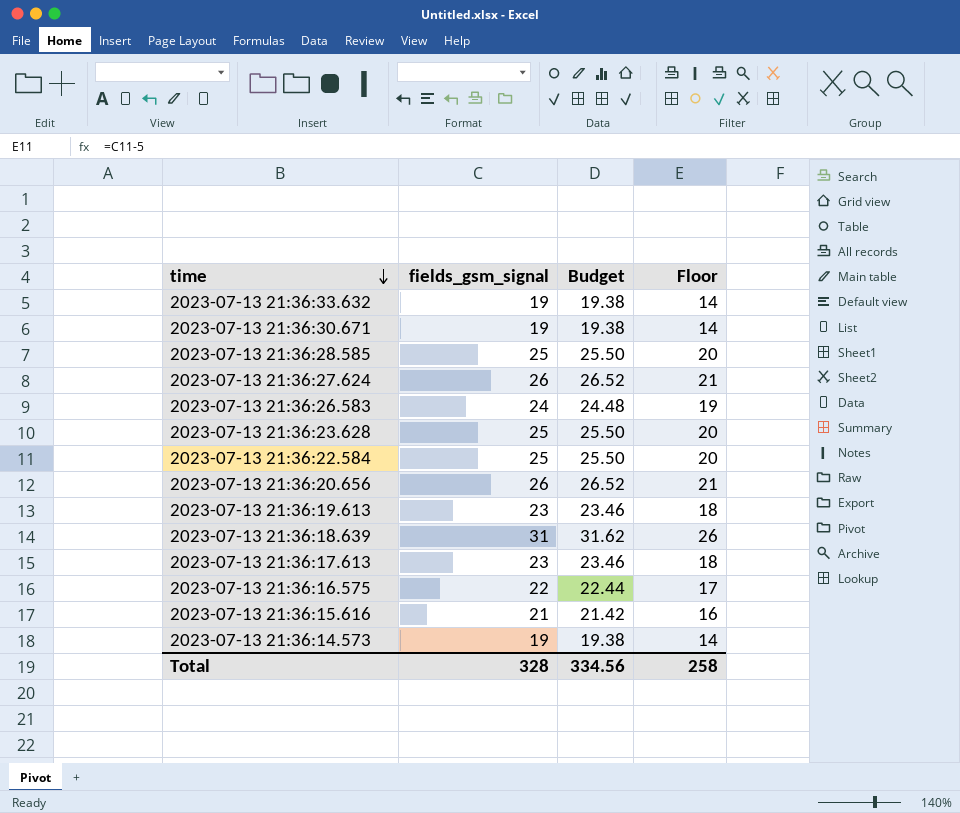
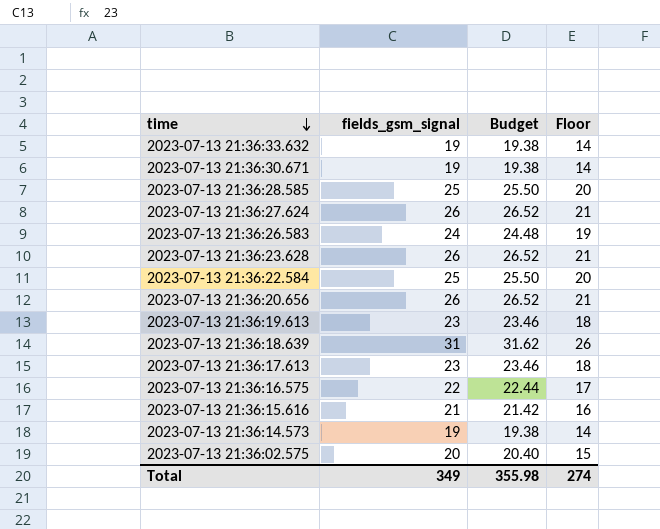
2023-07-13 21:36:23.628 | fields_gsm_signal: 25 -> 26
2023-07-13 21:36:23.628 | Budget: 25.50 -> 26.52
2023-07-13 21:36:23.628 | Floor: 20 -> 21
row 2023-07-13 21:36:02.575: none -> 20 | 20.40 | 15
Total | fields_gsm_signal: 328 -> 349
Total | Budget: 334.56 -> 355.98
Total | Floor: 258 -> 274

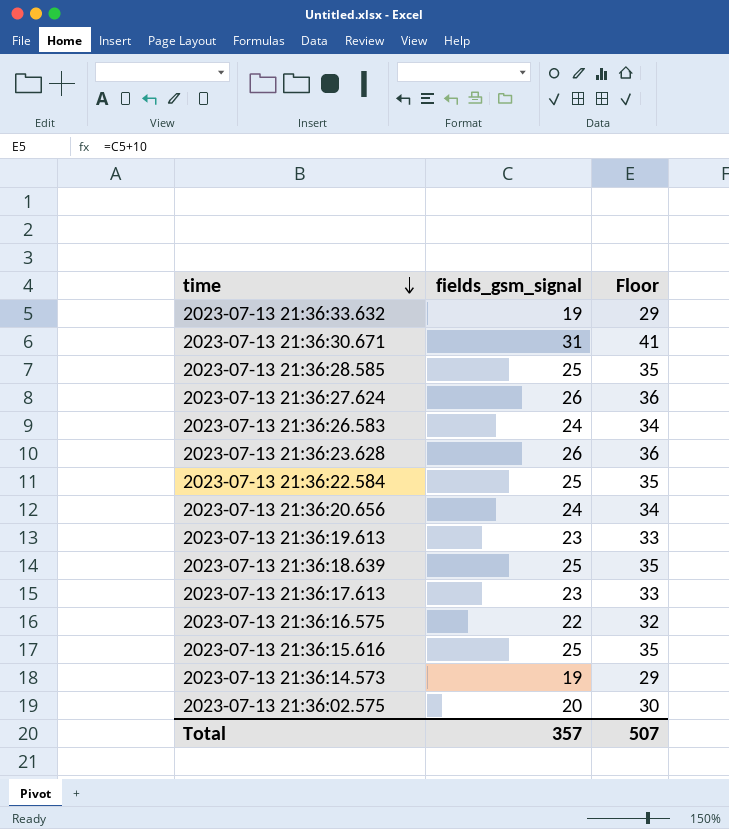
column Budget | formula: [fields_gsm_signal] * 1.02 -> none
column Floor | formula: [fields_gsm_signal] - 5 -> [fields_gsm_signal] + 10
2023-07-13 21:36:30.671 | fields_gsm_signal: 19 -> 31
2023-07-13 21:36:20.656 | fields_gsm_signal: 26 -> 24
2023-07-13 21:36:18.639 | fields_gsm_signal: 31 -> 25
2023-07-13 21:36:15.616 | fields_gsm_signal: 21 -> 25
Total | fields_gsm_signal: 349 -> 357
Total | Floor: 274 -> 507

